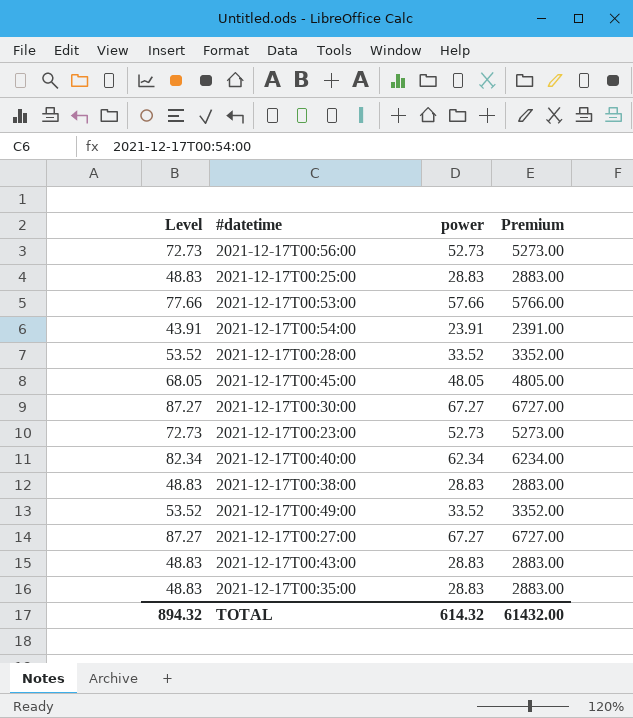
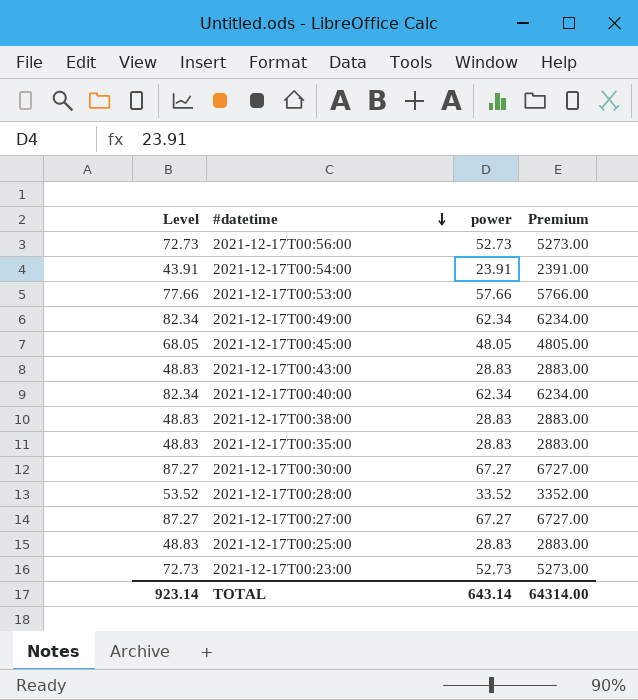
row order: none -> #datetime descending
2021-12-17T00:49:00 | Level: 53.52 -> 82.34
2021-12-17T00:49:00 | power: 33.52 -> 62.34
2021-12-17T00:49:00 | Premium: 3352.00 -> 6234.00
TOTAL | Level: 894.32 -> 923.14
TOTAL | power: 614.32 -> 643.14
TOTAL | Premium: 61432.00 -> 64314.00

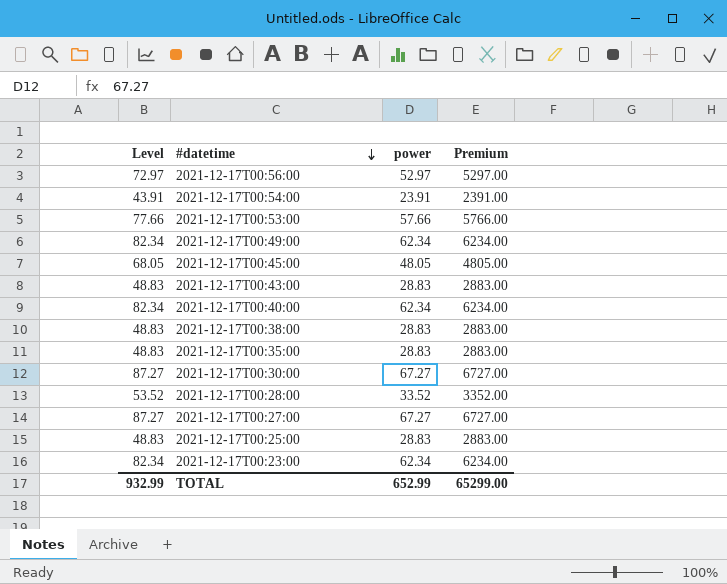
2021-12-17T00:56:00 | Level: 72.73 -> 72.97
2021-12-17T00:56:00 | power: 52.73 -> 52.97
2021-12-17T00:56:00 | Premium: 5273.00 -> 5297.00
2021-12-17T00:23:00 | Level: 72.73 -> 82.34
2021-12-17T00:23:00 | power: 52.73 -> 62.34
2021-12-17T00:23:00 | Premium: 5273.00 -> 6234.00
TOTAL | Level: 923.14 -> 932.99
TOTAL | power: 643.14 -> 652.99
TOTAL | Premium: 64314.00 -> 65299.00

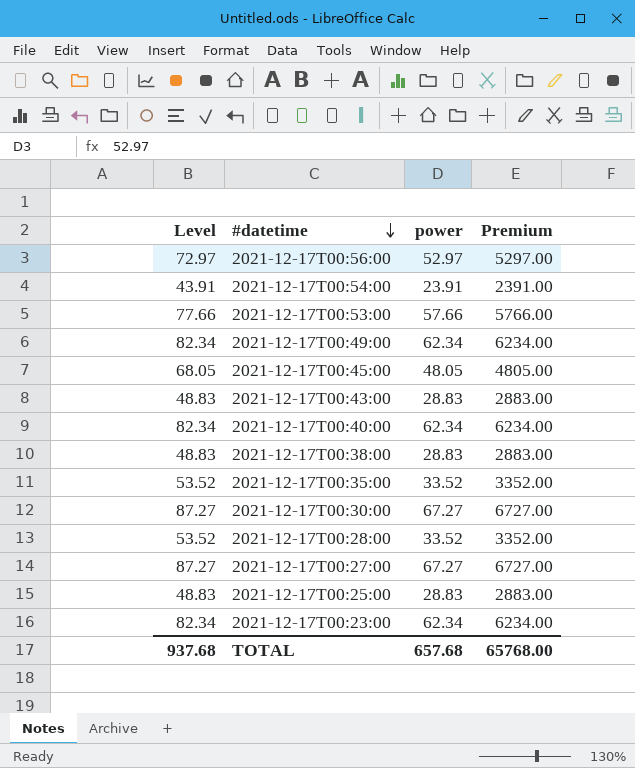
2021-12-17T00:35:00 | Level: 48.83 -> 53.52
2021-12-17T00:35:00 | power: 28.83 -> 33.52
2021-12-17T00:35:00 | Premium: 2883.00 -> 3352.00
TOTAL | Level: 932.99 -> 937.68
TOTAL | power: 652.99 -> 657.68
TOTAL | Premium: 65299.00 -> 65768.00

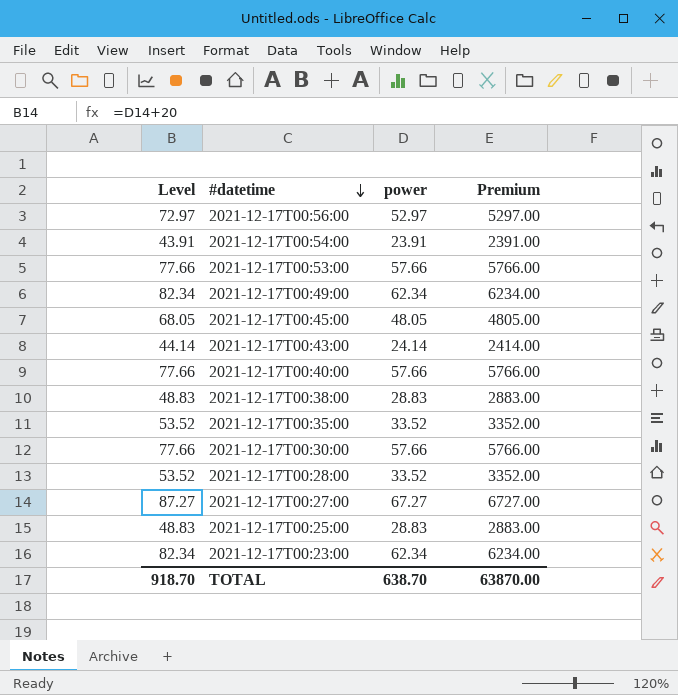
2021-12-17T00:43:00 | Level: 48.83 -> 44.14
2021-12-17T00:43:00 | power: 28.83 -> 24.14
2021-12-17T00:43:00 | Premium: 2883.00 -> 2414.00
2021-12-17T00:40:00 | Level: 82.34 -> 77.66
2021-12-17T00:40:00 | power: 62.34 -> 57.66
2021-12-17T00:40:00 | Premium: 6234.00 -> 5766.00
2021-12-17T00:30:00 | Level: 87.27 -> 77.66
2021-12-17T00:30:00 | power: 67.27 -> 57.66
2021-12-17T00:30:00 | Premium: 6727.00 -> 5766.00
TOTAL | Level: 937.68 -> 918.70
TOTAL | power: 657.68 -> 638.70
TOTAL | Premium: 65768.00 -> 63870.00

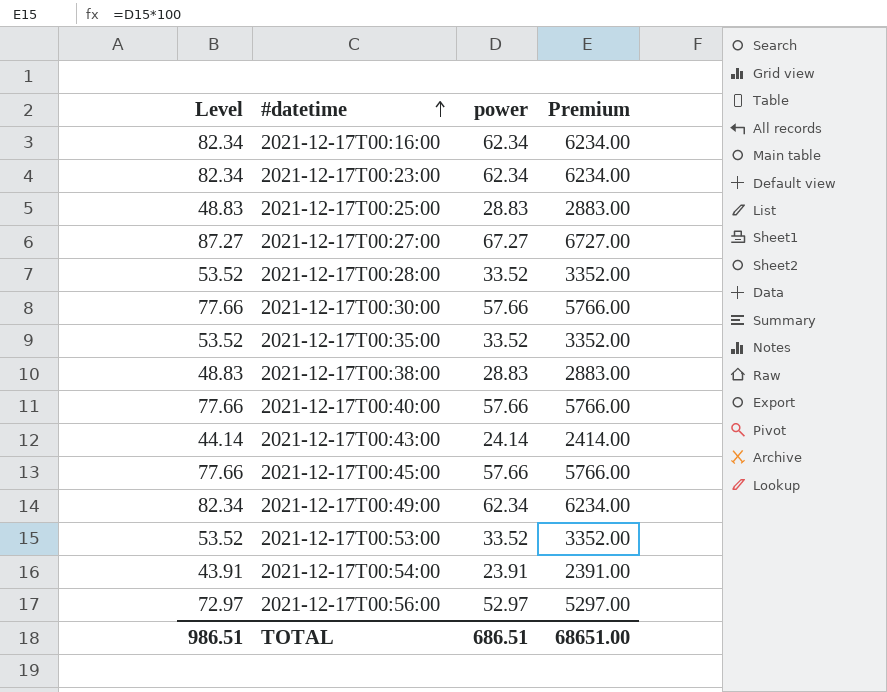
row order: #datetime descending -> #datetime ascending
row 2021-12-17T00:16:00: none -> 82.34 | 62.34 | 6234.00
2021-12-17T00:45:00 | Level: 68.05 -> 77.66
2021-12-17T00:45:00 | power: 48.05 -> 57.66
2021-12-17T00:45:00 | Premium: 4805.00 -> 5766.00
2021-12-17T00:53:00 | Level: 77.66 -> 53.52
2021-12-17T00:53:00 | power: 57.66 -> 33.52
2021-12-17T00:53:00 | Premium: 5766.00 -> 3352.00
TOTAL | Level: 918.70 -> 986.51
TOTAL | power: 638.70 -> 686.51
TOTAL | Premium: 63870.00 -> 68651.00

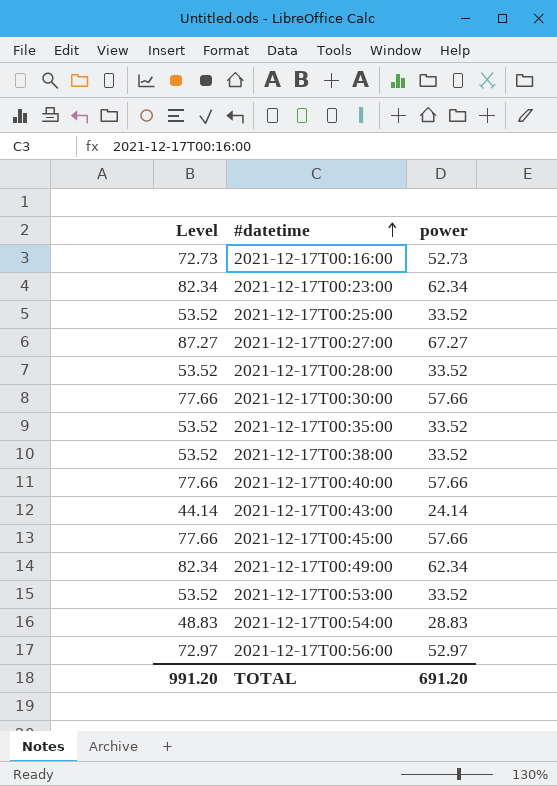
column Premium | formula: [power] * 100 -> none
2021-12-17T00:16:00 | Level: 82.34 -> 72.73
2021-12-17T00:16:00 | power: 62.34 -> 52.73
2021-12-17T00:25:00 | Level: 48.83 -> 53.52
2021-12-17T00:25:00 | power: 28.83 -> 33.52
2021-12-17T00:38:00 | Level: 48.83 -> 53.52
2021-12-17T00:38:00 | power: 28.83 -> 33.52
2021-12-17T00:54:00 | Level: 43.91 -> 48.83
2021-12-17T00:54:00 | power: 23.91 -> 28.83
TOTAL | Level: 986.51 -> 991.20
TOTAL | power: 686.51 -> 691.20

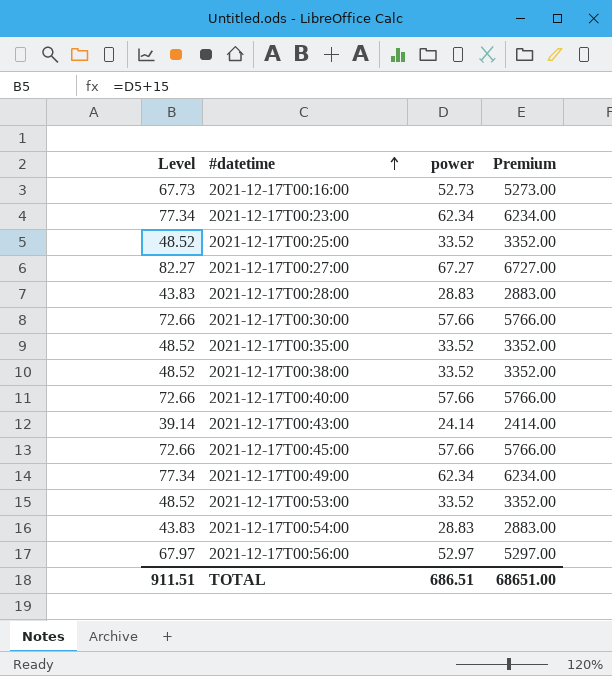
column Level | formula: [power] + 20 -> [power] + 15
column Premium | formula: none -> [power] * 100
2021-12-17T00:28:00 | power: 33.52 -> 28.83
TOTAL | Level: 991.20 -> 911.51
TOTAL | power: 691.20 -> 686.51

